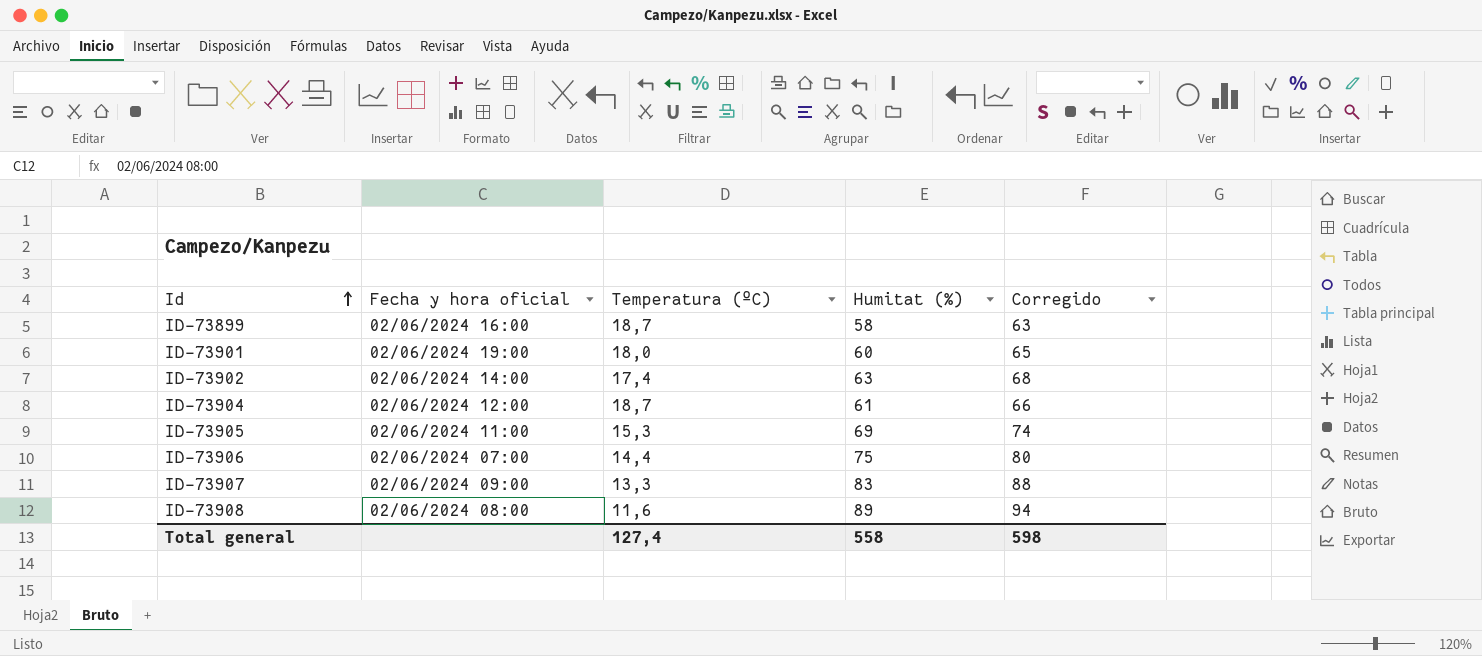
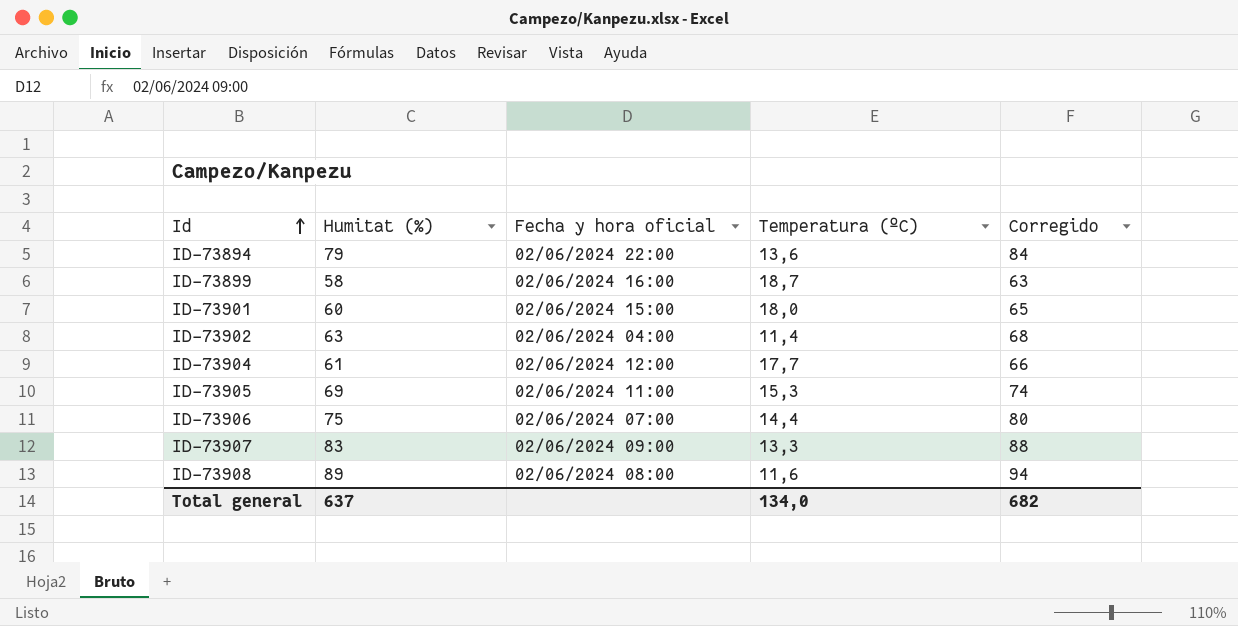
column Humitat (%) | position: 4 -> 2
row ID-73894: none -> 79 | 02/06/2024 22:00 | 13,6 | 84
ID-73901 | Fecha y hora oficial: 02/06/2024 19:00 -> 02/06/2024 15:00
ID-73902 | Fecha y hora oficial: 02/06/2024 14:00 -> 02/06/2024 04:00
ID-73902 | Temperatura (ºC): 17,4 -> 11,4
ID-73904 | Temperatura (ºC): 18,7 -> 17,7
Total general | Humitat (%): 558 -> 637
Total general | Temperatura (ºC): 127,4 -> 134,0
Total general | Corregido: 598 -> 682

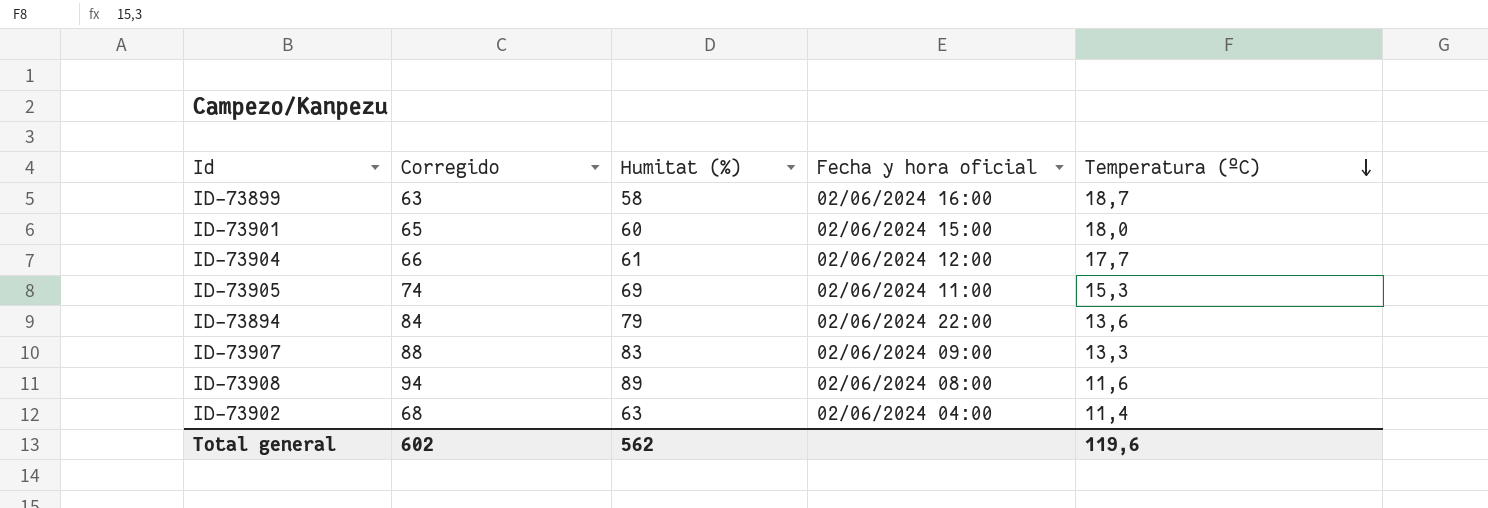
row order: Id ascending -> Temperatura (ºC) descending
column Corregido | position: 5 -> 2
row ID-73906: 75 | 02/06/2024 07:00 | 14,4 | 80 -> none
Total general | Corregido: 682 -> 602
Total general | Humitat (%): 637 -> 562
Total general | Temperatura (ºC): 134,0 -> 119,6

